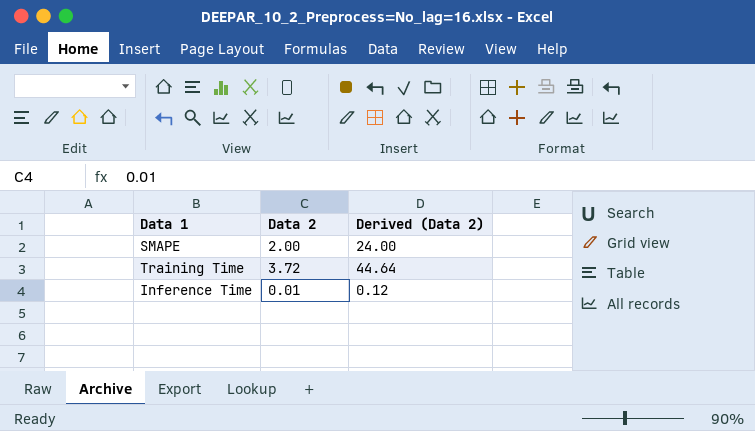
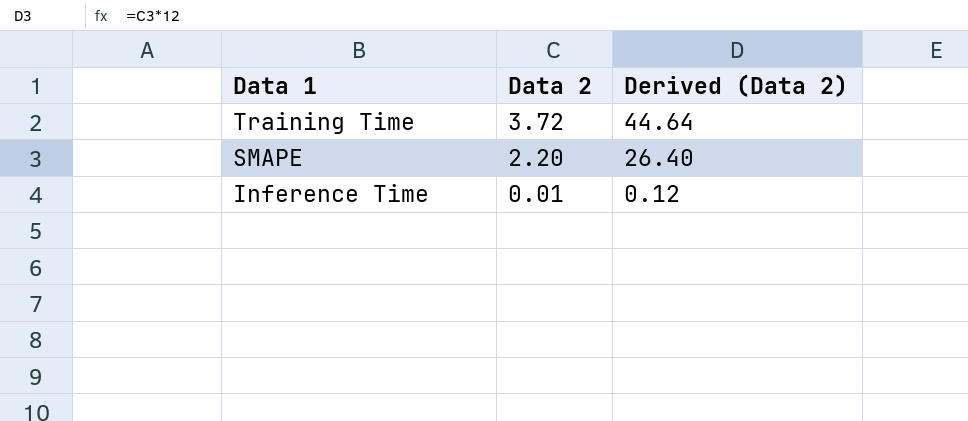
row order: none -> Data 1 descending
SMAPE | Data 2: 2.00 -> 2.20
SMAPE | Derived (Data 2): 24.00 -> 26.40

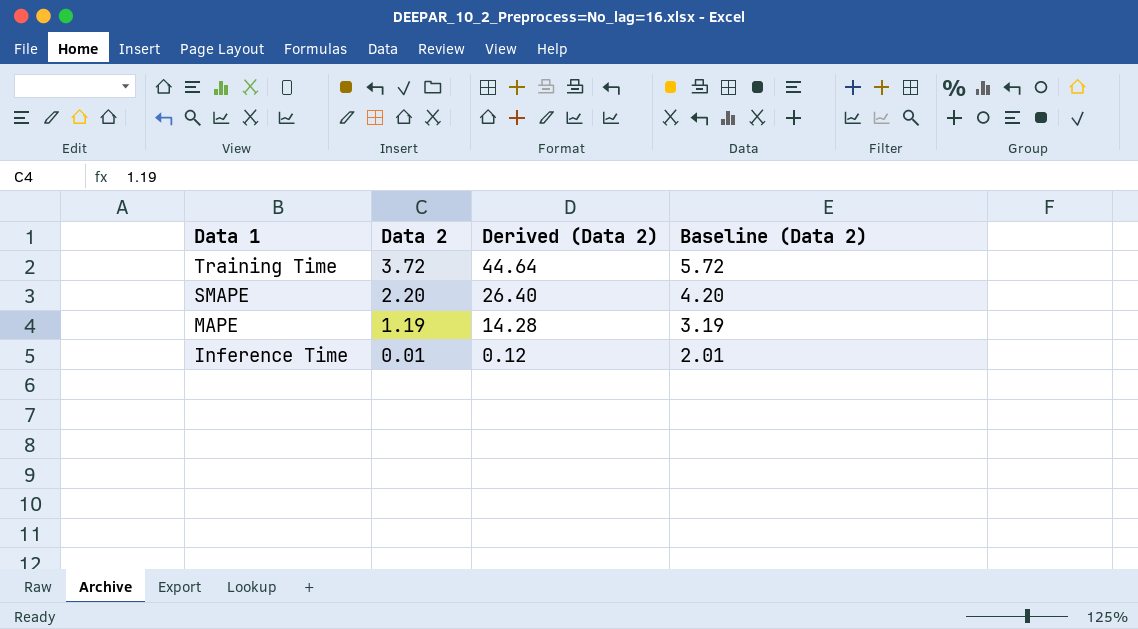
column Baseline (Data 2) | formula: none -> [Data 2] + 2
row MAPE: none -> 1.19 | 14.28 | 3.19

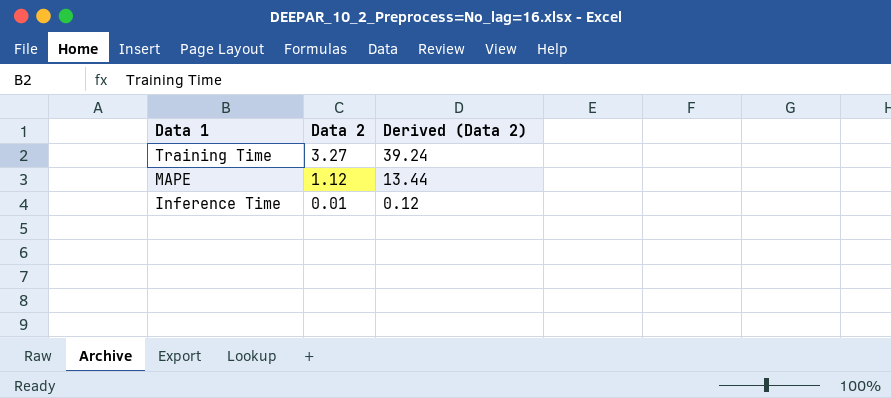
column Baseline (Data 2) | formula: [Data 2] + 2 -> none
row SMAPE: 2.20 | 26.40 | 4.20 -> none
Training Time | Data 2: 3.72 -> 3.27
Training Time | Derived (Data 2): 44.64 -> 39.24
MAPE | Data 2: 1.19 -> 1.12
MAPE | Derived (Data 2): 14.28 -> 13.44

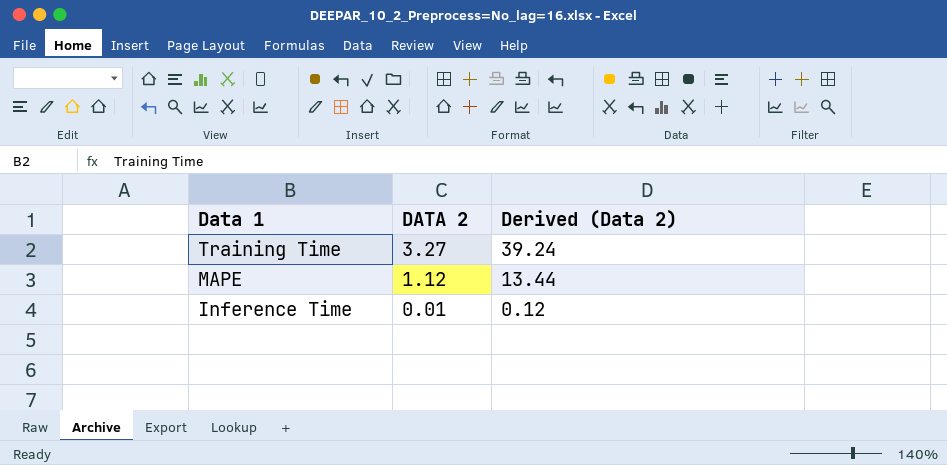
column name: Data 2 -> DATA 2

